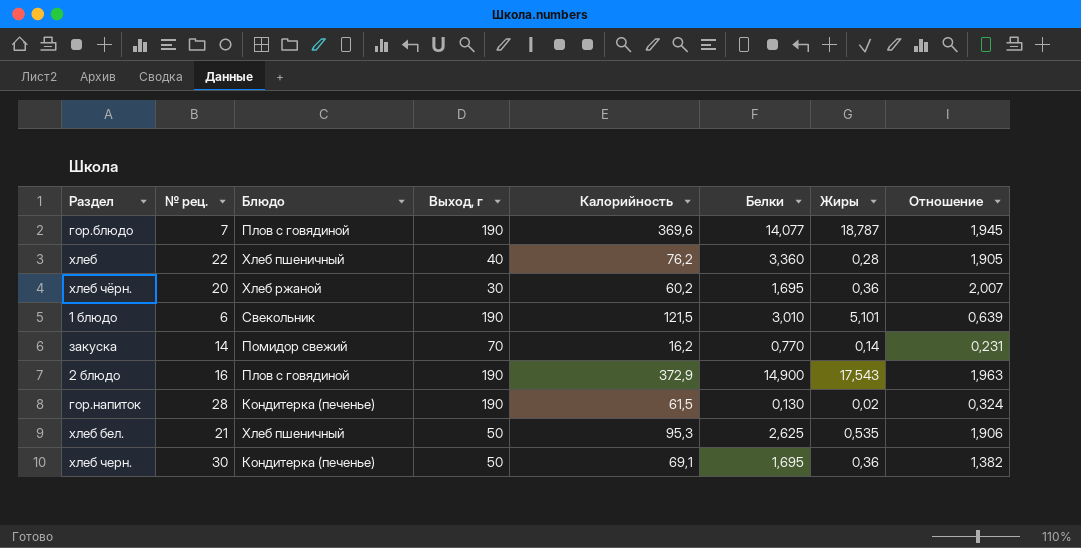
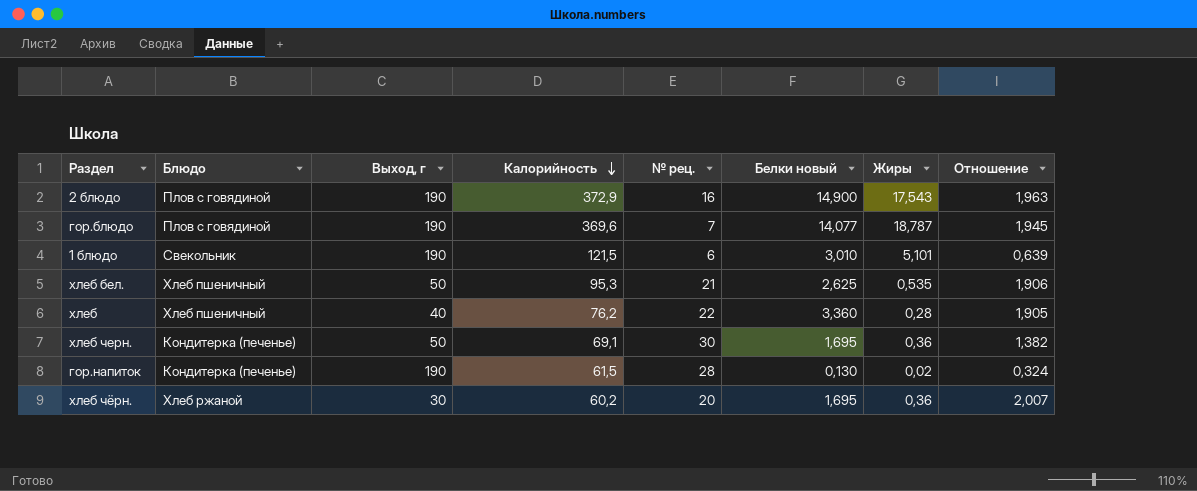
row order: none -> Калорийность descending
column № рец. | position: 2 -> 5
column name: Белки -> Белки новый
row закуска: 14 | Помидор свежий | 70 | 16,2 | 0,770 | 0,14 | 0,231 -> none

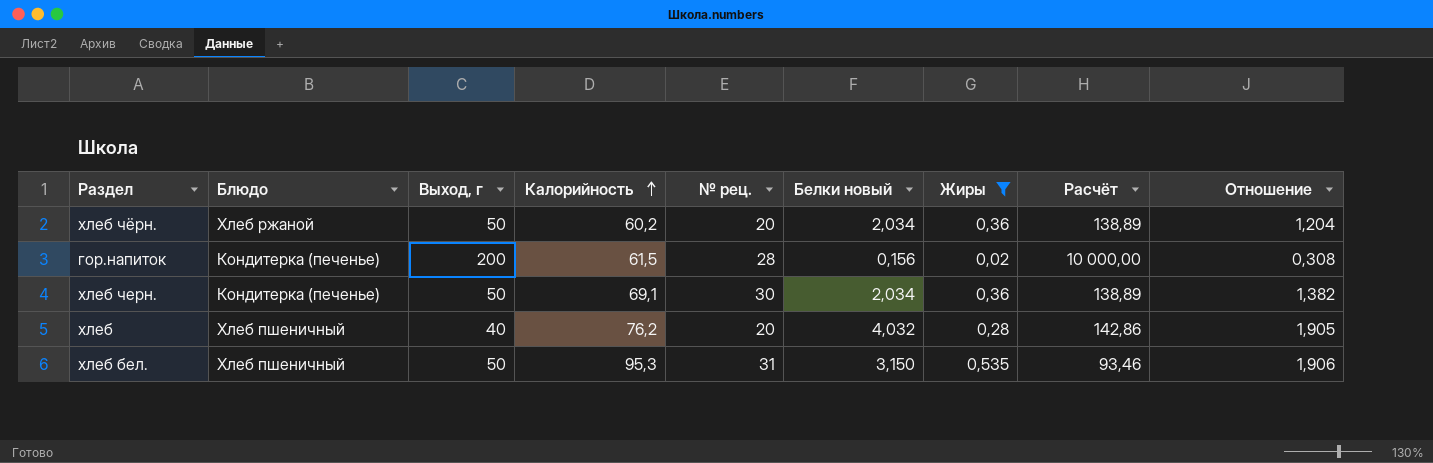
filter: none -> Жиры <= 0,535
row order: Калорийность descending -> Калорийность ascending
column Расчёт | formula: none -> [Выход, г] / [Жиры]
хлеб чёрн. | Выход, г: 30 -> 50
хлеб чёрн. | Белки новый: 1,695 -> 2,034
хлеб чёрн. | Отношение: 2,007 -> 1,204
гор.напиток | Выход, г: 190 -> 200
гор.напиток | Белки новый: 0,130 -> 0,156
гор.напиток | Отношение: 0,324 -> 0,308
хлеб черн. | Белки новый: 1,695 -> 2,034
хлеб | № рец.: 22 -> 20
хлеб | Белки новый: 3,360 -> 4,032
хлеб бел. | № рец.: 21 -> 31
хлеб бел. | Белки новый: 2,625 -> 3,150

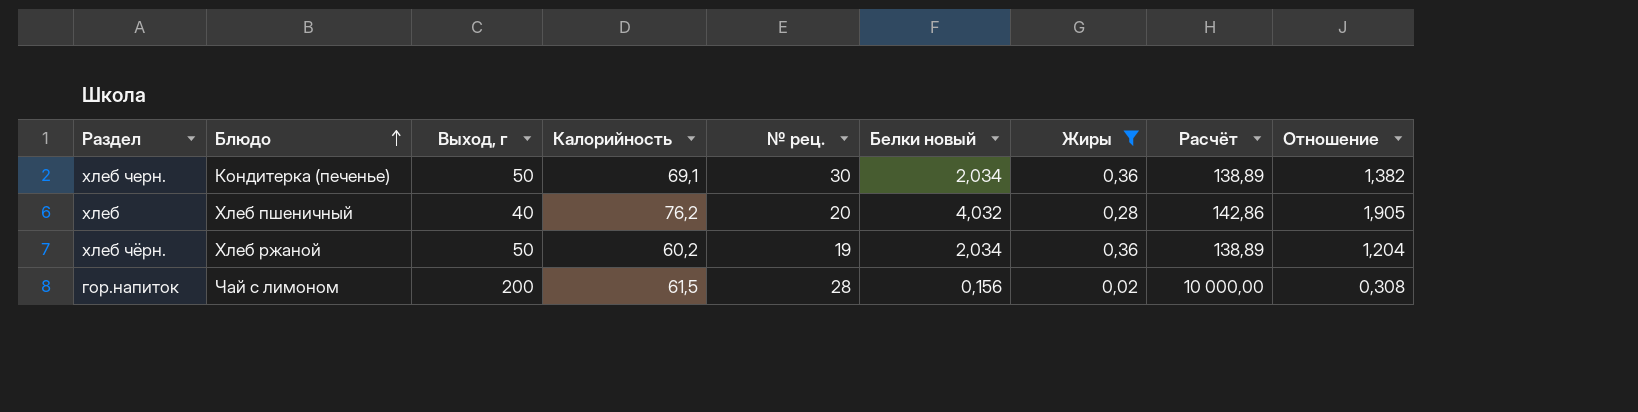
row order: Калорийность ascending -> Блюдо ascending
row хлеб бел.: Хлеб пшеничный | 50 | 95,3 | 31 | 3,150 | 0,535 | 93,46 | 1,906 -> none
хлеб чёрн. | № рец.: 20 -> 19
гор.напиток | Блюдо: Кондитерка (печенье) -> Чай с лимоном

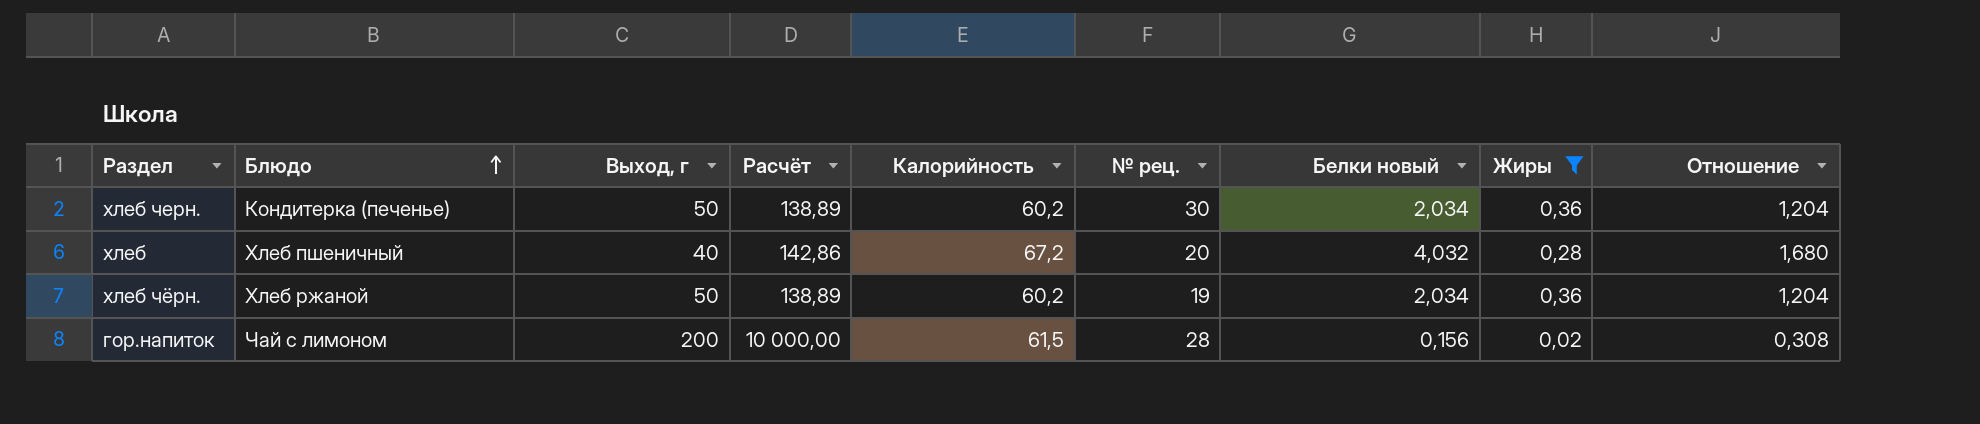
column Расчёт | position: 8 -> 4
хлеб черн. | Калорийность: 69,1 -> 60,2
хлеб черн. | Отношение: 1,382 -> 1,204
хлеб | Калорийность: 76,2 -> 67,2
хлеб | Отношение: 1,905 -> 1,680

